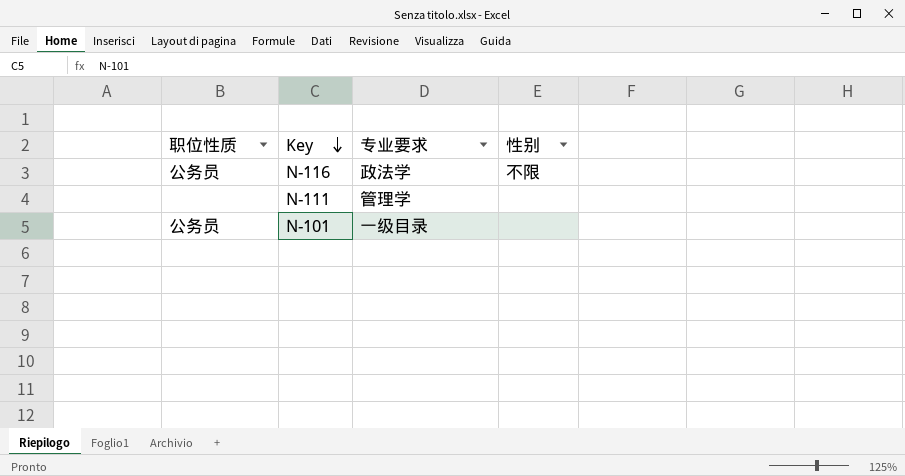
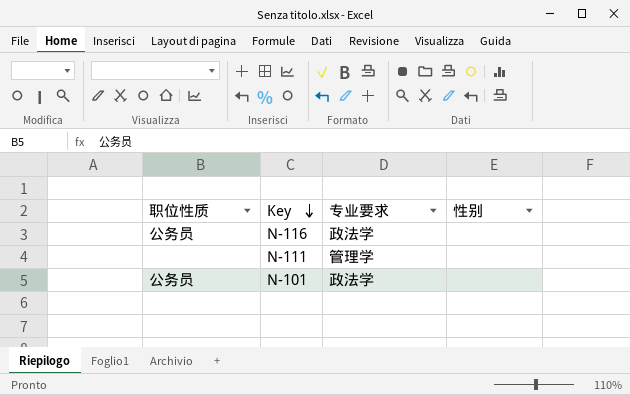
N-116 | 性别: 不限 -> none
N-101 | 专业要求: 一级目录 -> 政法学

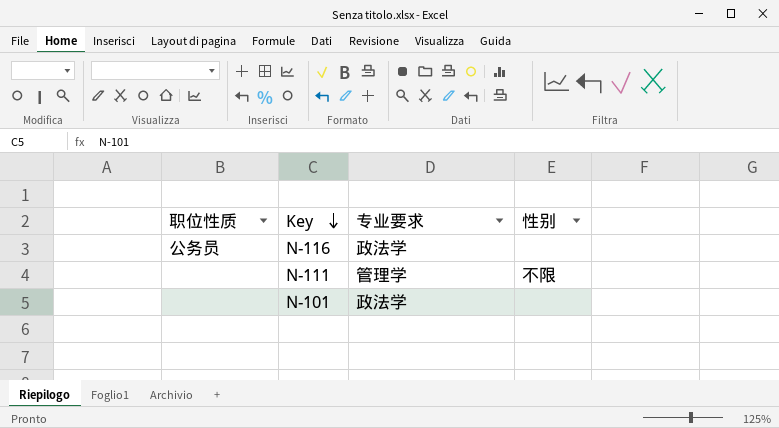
N-111 | 性别: none -> 不限
N-101 | 职位性质: 公务员 -> none

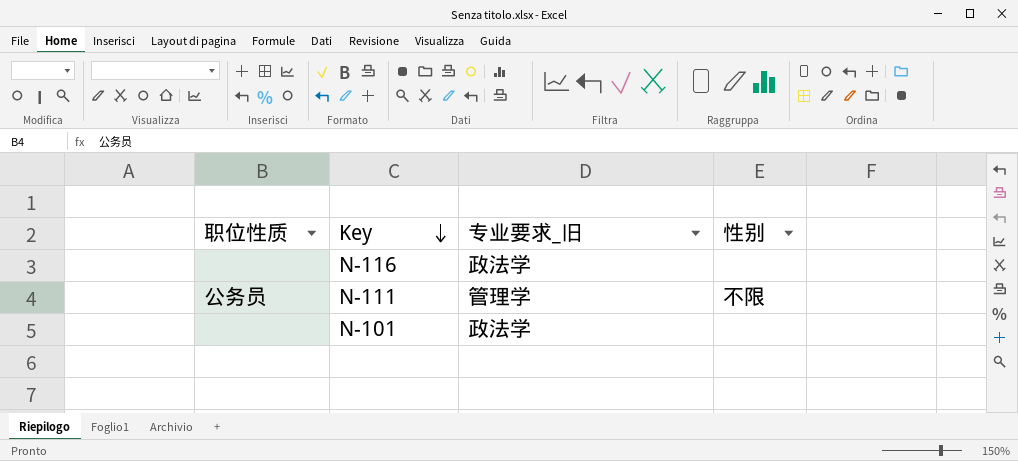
column name: 专业要求 -> 专业要求_旧
N-116 | 职位性质: 公务员 -> none
N-111 | 职位性质: none -> 公务员

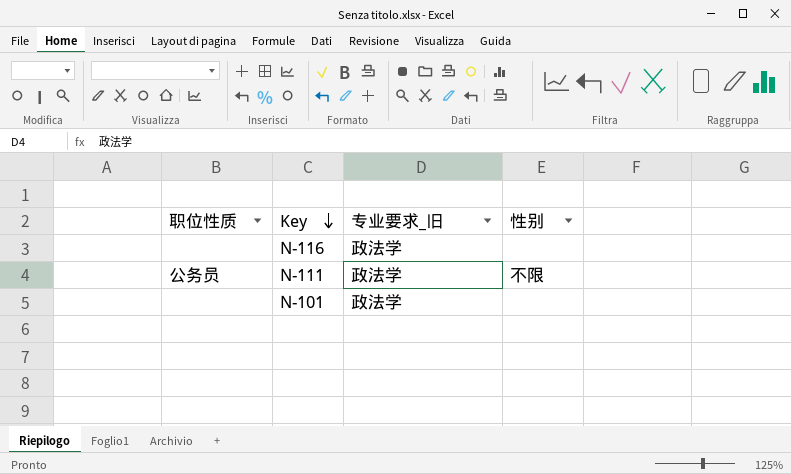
N-111 | 专业要求_旧: 管理学 -> 政法学

